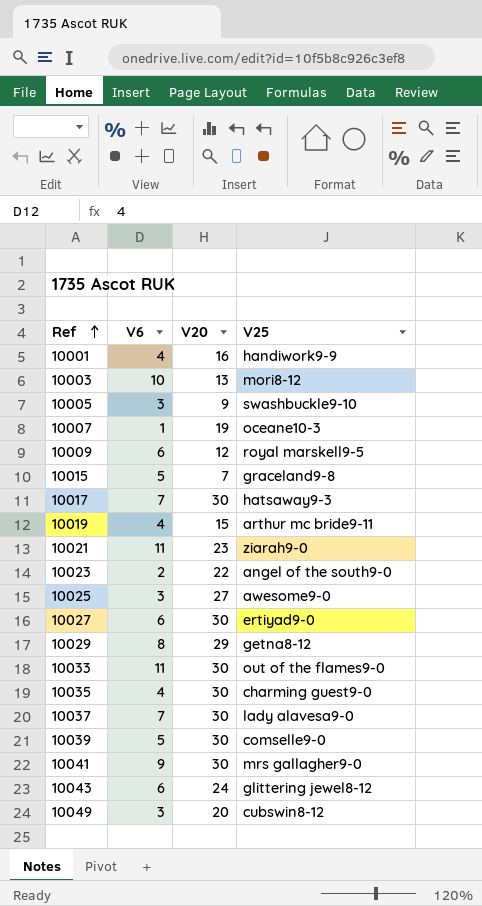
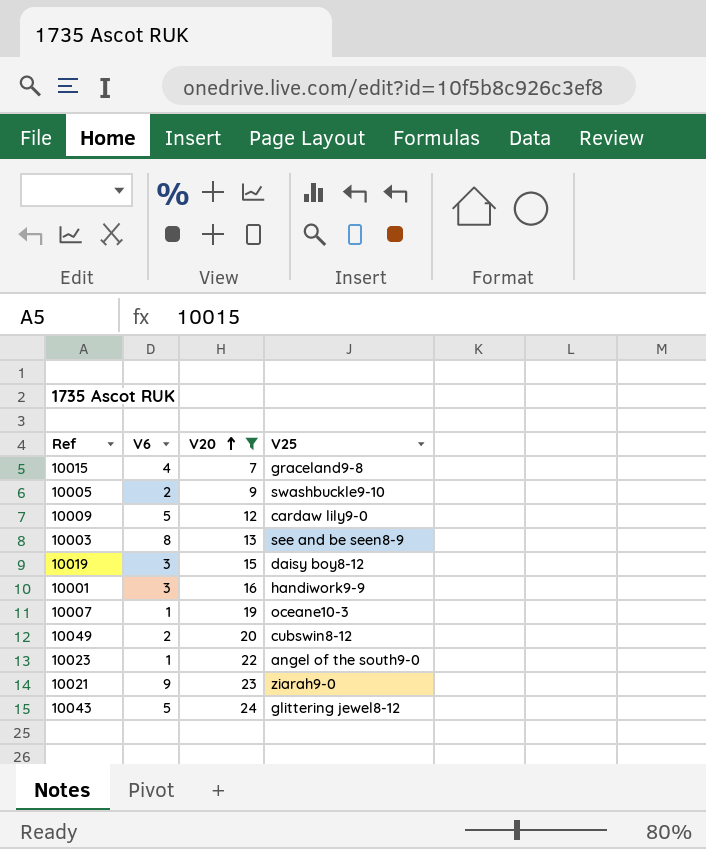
filter: none -> V20 <= 24
row order: Ref ascending -> V20 ascending
10015 | V6: 5 -> 4
10005 | V6: 3 -> 2
10009 | V6: 6 -> 5
10009 | V25: royal marskell9-5 -> cardaw lily9-0
10003 | V6: 10 -> 8
10003 | V25: mori8-12 -> see and be seen8-9
10019 | V6: 4 -> 3
10019 | V25: arthur mc bride9-11 -> daisy boy8-12
10001 | V6: 4 -> 3
10049 | V6: 3 -> 2
10023 | V6: 2 -> 1
10021 | V6: 11 -> 9
10043 | V6: 6 -> 5

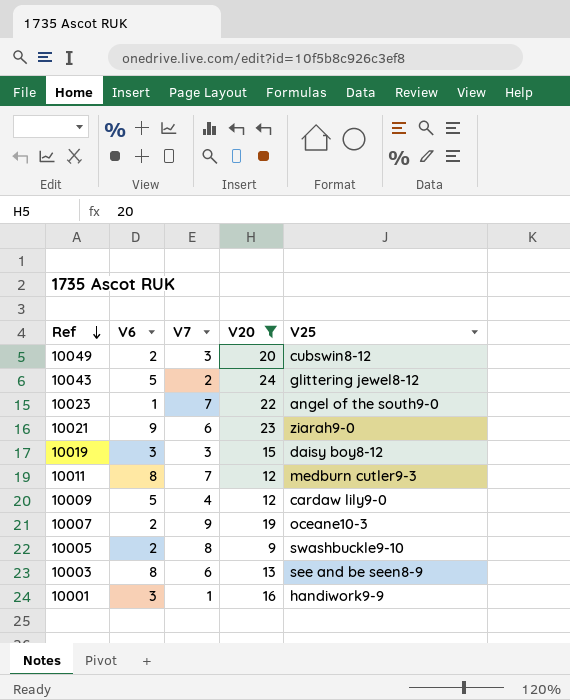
row order: V20 ascending -> Ref descending
column V7 | position: none -> 3
row 10015: 4 | 7 | graceland9-8 -> none
row 10011: none -> 8 | 7 | 12 | medburn cutler9-3
10007 | V6: 1 -> 2

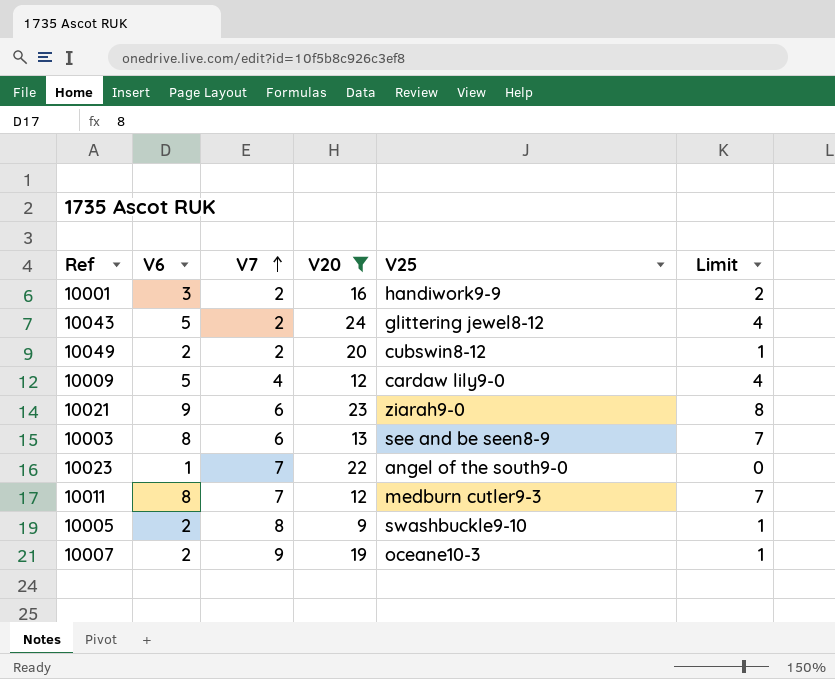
row order: Ref descending -> V7 ascending
column Limit | formula: none -> [V6] - 1
row 10019: 3 | 3 | 15 | daisy boy8-12 -> none
10001 | V7: 1 -> 2
10049 | V7: 3 -> 2

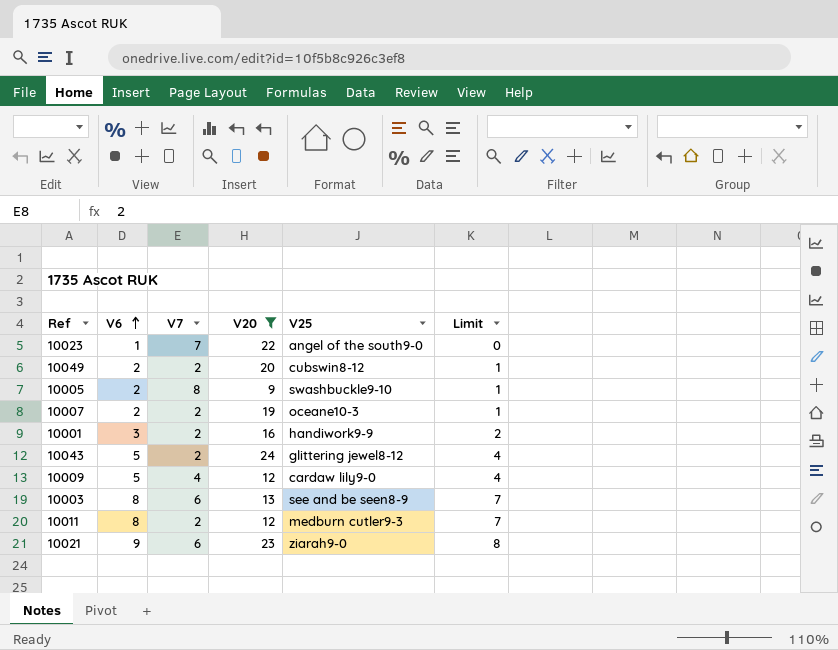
row order: V7 ascending -> V6 ascending
10007 | V7: 9 -> 2
10011 | V7: 7 -> 2

